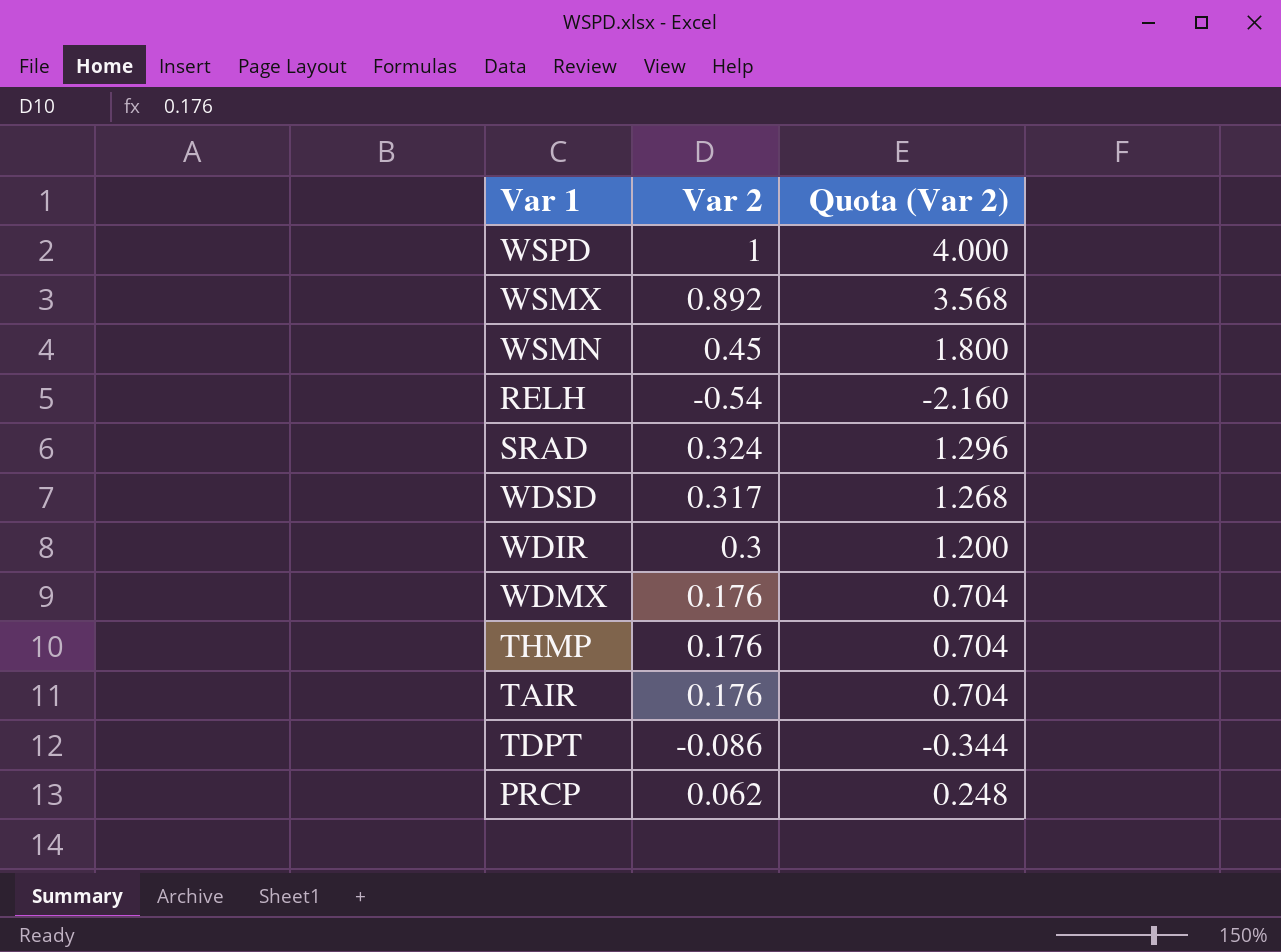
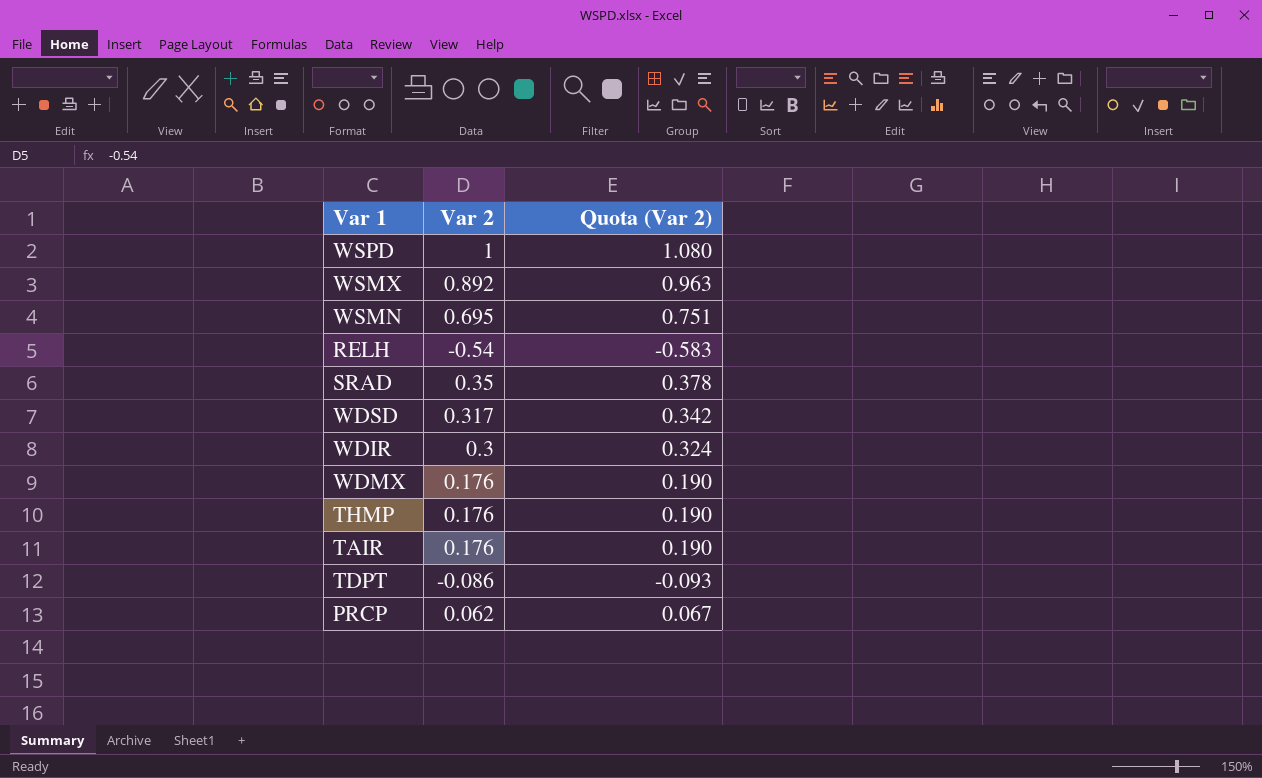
column Quota (Var 2) | formula: [Var 2] * 4 -> [Var 2] * 1.08
WSMN | Var 2: 0.45 -> 0.695
SRAD | Var 2: 0.324 -> 0.35

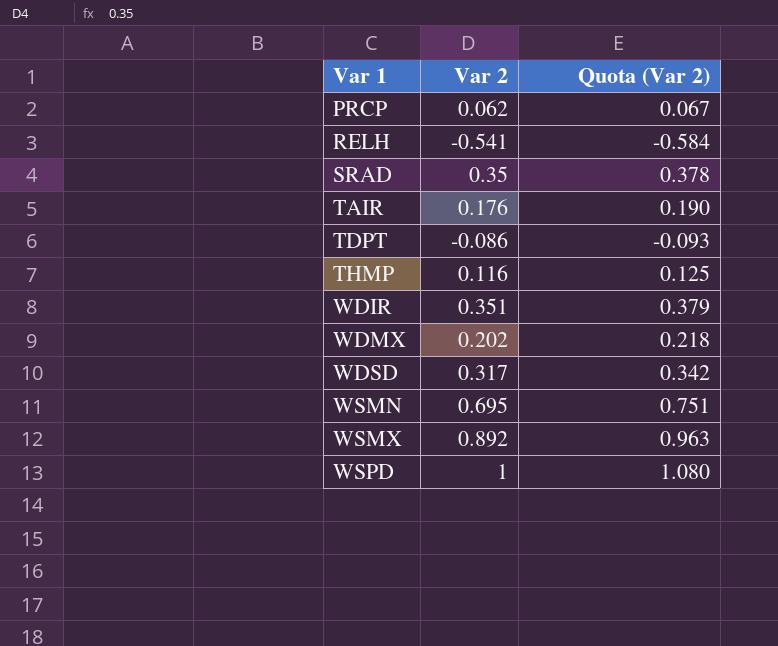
row order: none -> Var 1 ascending
RELH | Var 2: -0.54 -> -0.541
RELH | Quota (Var 2): -0.583 -> -0.584
THMP | Var 2: 0.176 -> 0.116
THMP | Quota (Var 2): 0.190 -> 0.125
WDIR | Var 2: 0.3 -> 0.351
WDIR | Quota (Var 2): 0.324 -> 0.379
WDMX | Var 2: 0.176 -> 0.202
WDMX | Quota (Var 2): 0.190 -> 0.218

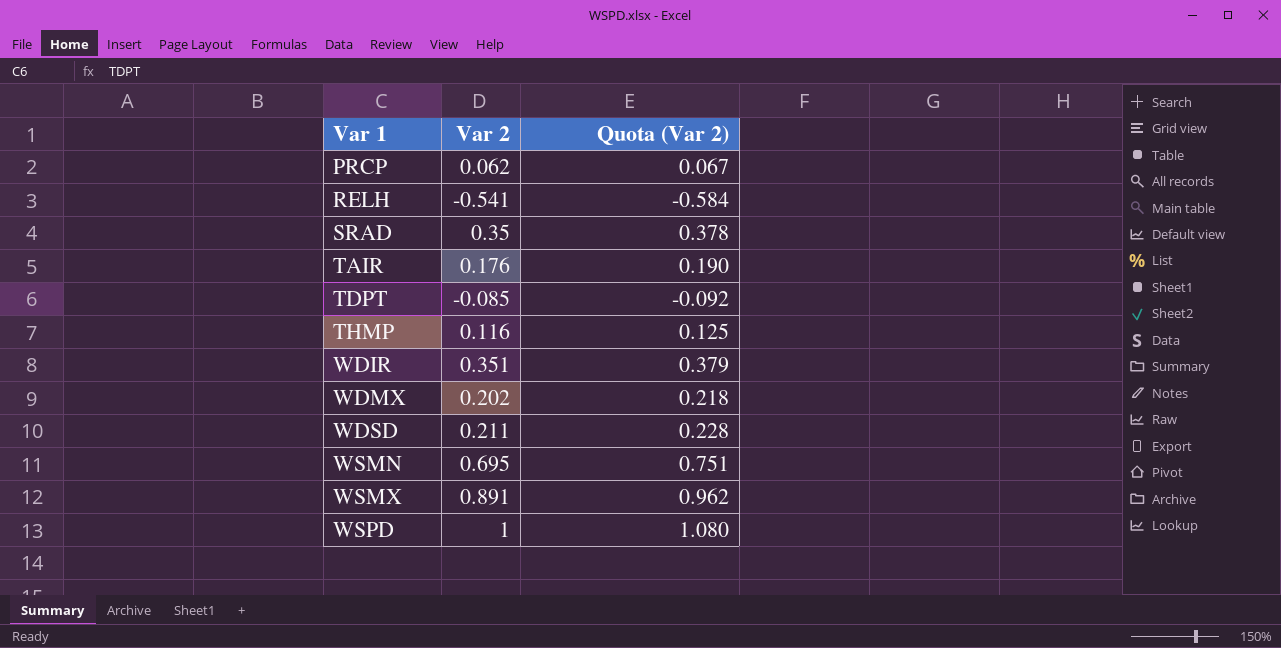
TDPT | Var 2: -0.086 -> -0.085
TDPT | Quota (Var 2): -0.093 -> -0.092
WDSD | Var 2: 0.317 -> 0.211
WDSD | Quota (Var 2): 0.342 -> 0.228
WSMX | Var 2: 0.892 -> 0.891
WSMX | Quota (Var 2): 0.963 -> 0.962

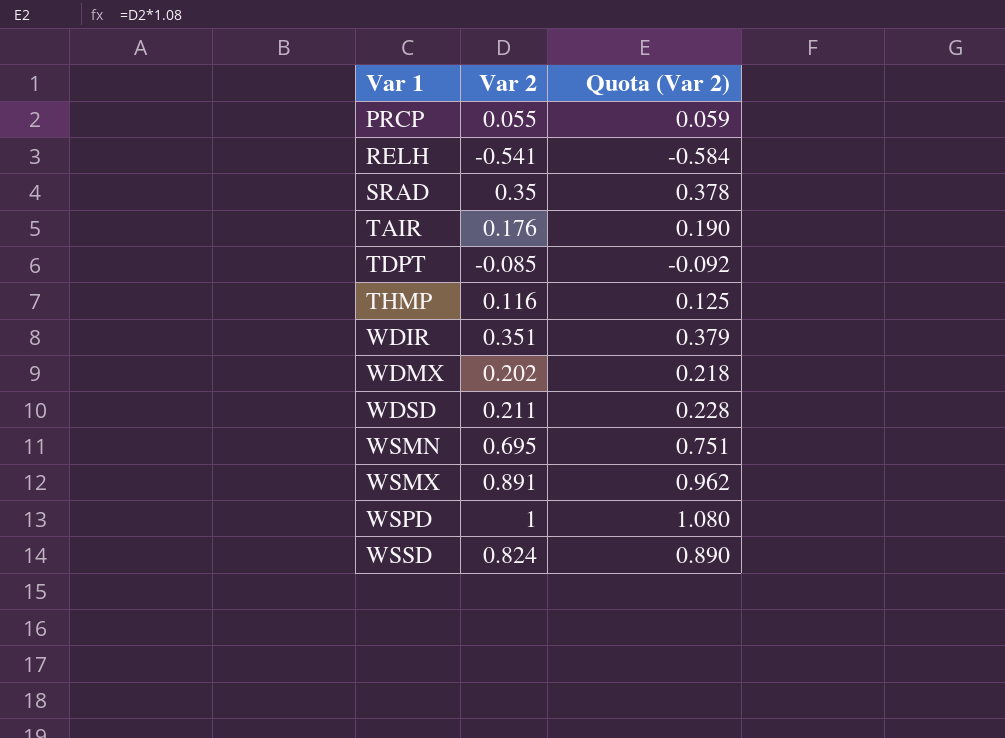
PRCP | Var 2: 0.062 -> 0.055
PRCP | Quota (Var 2): 0.067 -> 0.059
row WSSD: none -> 0.824 | 0.890

